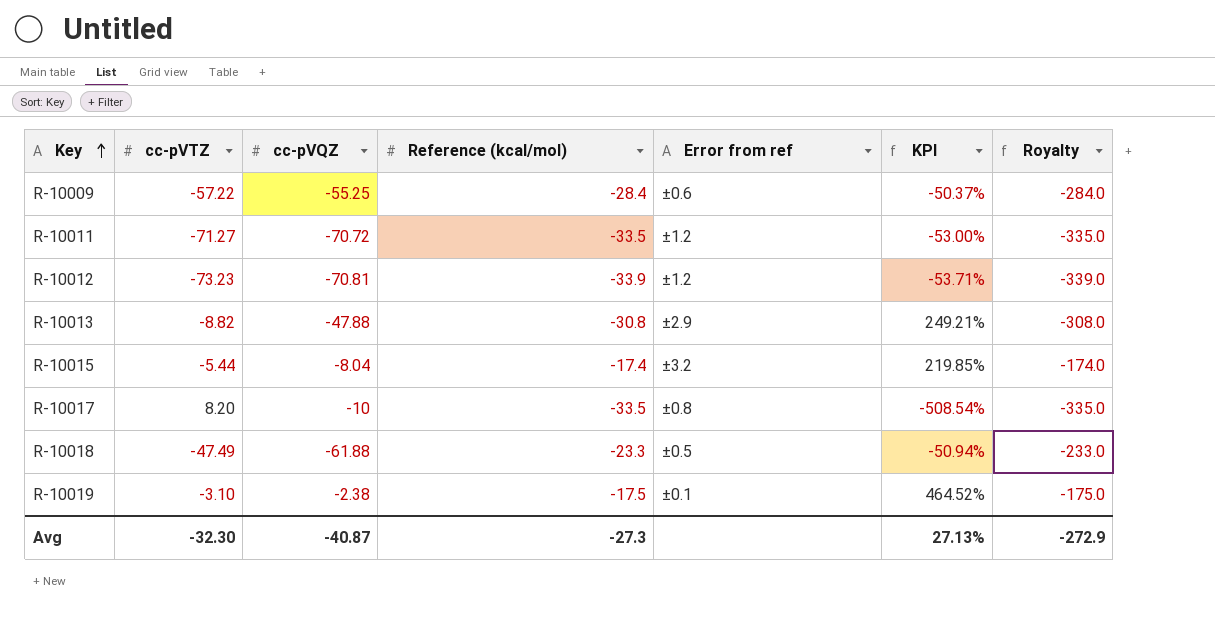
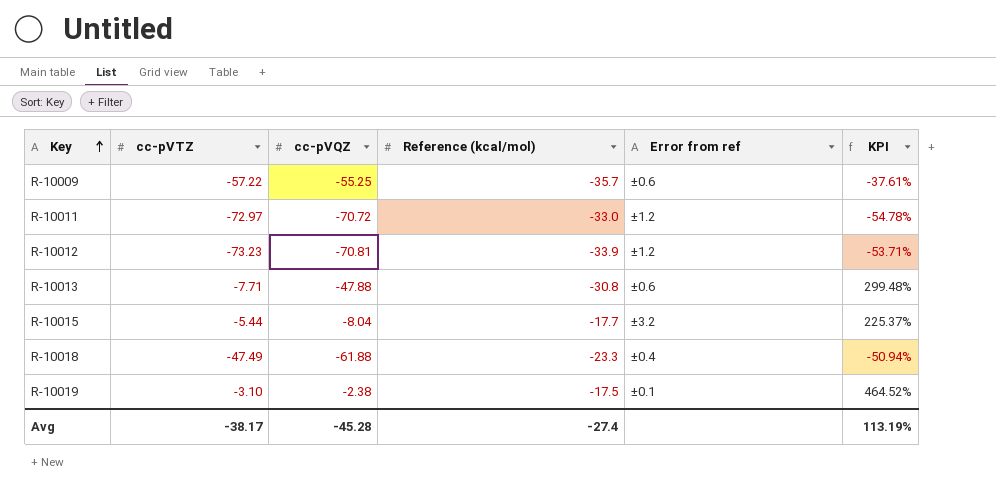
column Royalty | formula: [Reference (kcal/mol)] * 10 -> none
row R-10017: 8.20 | -10 | -33.5 | ±0.8 | -508.54% | -335.0 -> none
R-10009 | Reference (kcal/mol): -28.4 -> -35.7
R-10009 | KPI: -50.37% -> -37.61%
R-10011 | cc-pVTZ: -71.27 -> -72.97
R-10011 | Reference (kcal/mol): -33.5 -> -33.0
R-10011 | KPI: -53.00% -> -54.78%
R-10013 | cc-pVTZ: -8.82 -> -7.71
R-10013 | Error from ref: ±2.9 -> ±0.6
R-10013 | KPI: 249.21% -> 299.48%
R-10015 | Reference (kcal/mol): -17.4 -> -17.7
R-10015 | KPI: 219.85% -> 225.37%
R-10018 | Error from ref: ±0.5 -> ±0.4
Avg | cc-pVTZ: -32.30 -> -38.17
Avg | cc-pVQZ: -40.87 -> -45.28
Avg | Reference (kcal/mol): -27.3 -> -27.4
Avg | KPI: 27.13% -> 113.19%

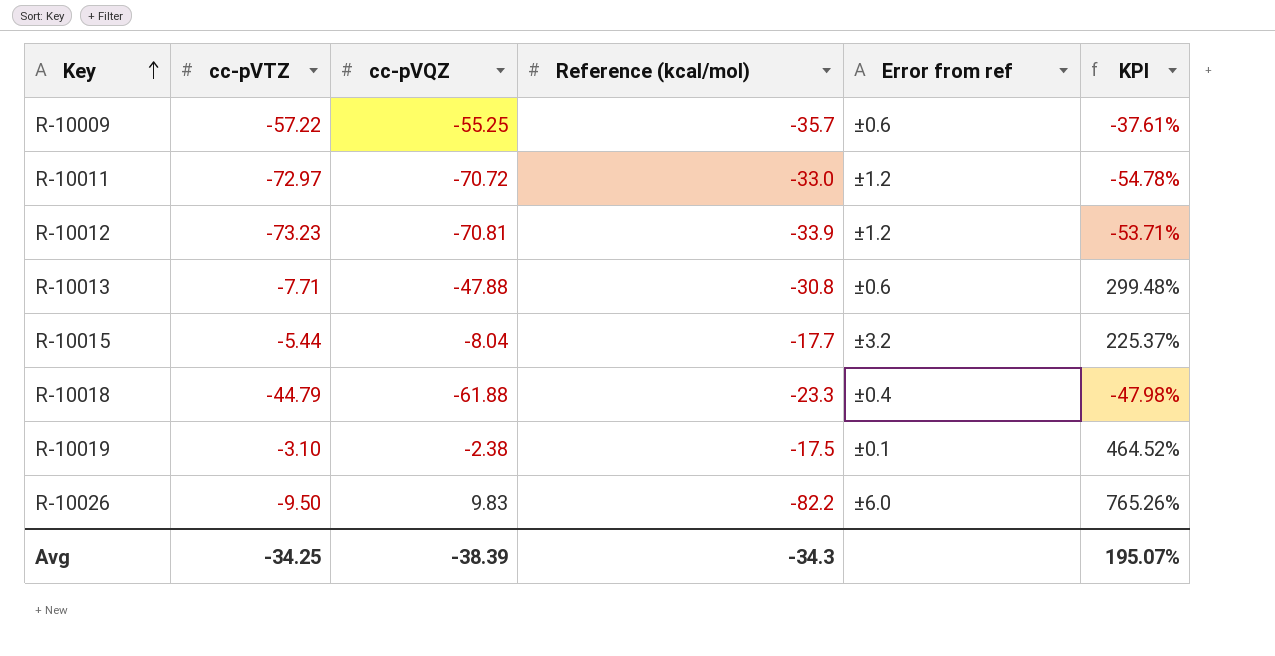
R-10018 | cc-pVTZ: -47.49 -> -44.79
R-10018 | KPI: -50.94% -> -47.98%
row R-10026: none -> -9.50 | 9.83 | -82.2 | ±6.0 | 765.26%
Avg | cc-pVTZ: -38.17 -> -34.25
Avg | cc-pVQZ: -45.28 -> -38.39
Avg | Reference (kcal/mol): -27.4 -> -34.3
Avg | KPI: 113.19% -> 195.07%

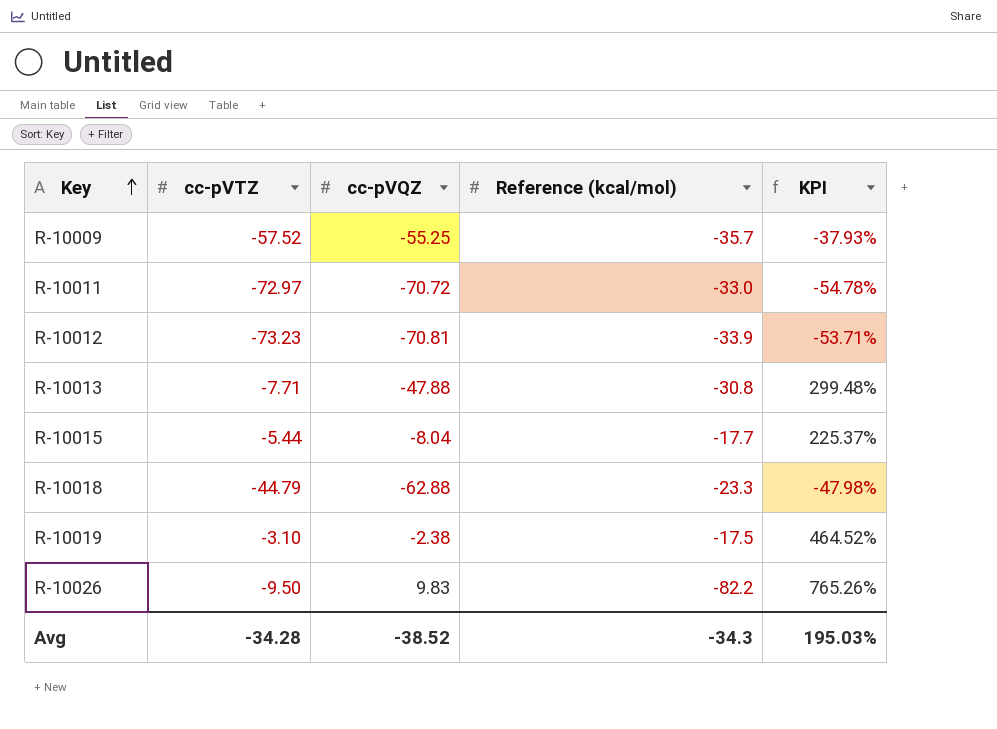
column Error from ref | position: 5 -> none
R-10009 | cc-pVTZ: -57.22 -> -57.52
R-10009 | KPI: -37.61% -> -37.93%
R-10018 | cc-pVQZ: -61.88 -> -62.88
Avg | cc-pVTZ: -34.25 -> -34.28
Avg | cc-pVQZ: -38.39 -> -38.52
Avg | KPI: 195.07% -> 195.03%

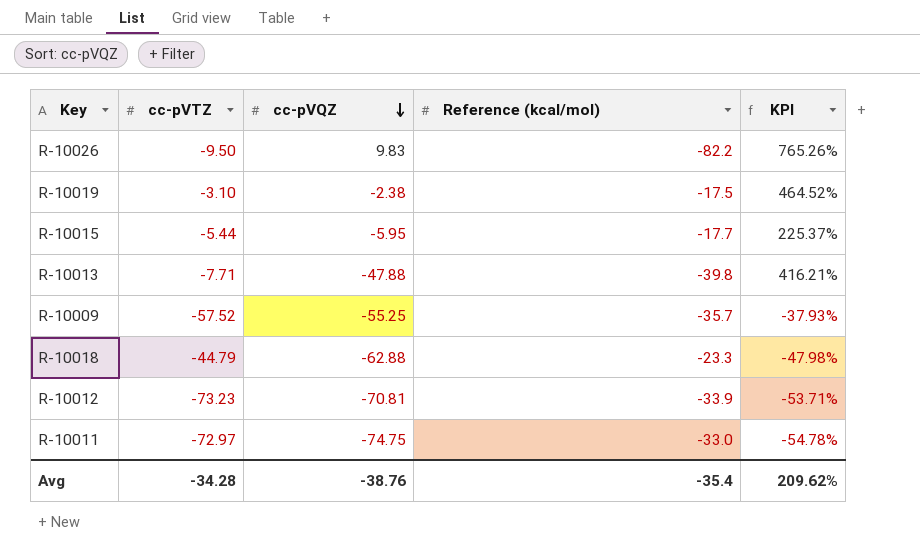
row order: Key ascending -> cc-pVQZ descending
R-10015 | cc-pVQZ: -8.04 -> -5.95
R-10013 | Reference (kcal/mol): -30.8 -> -39.8
R-10013 | KPI: 299.48% -> 416.21%
R-10011 | cc-pVQZ: -70.72 -> -74.75
Avg | cc-pVQZ: -38.52 -> -38.76
Avg | Reference (kcal/mol): -34.3 -> -35.4
Avg | KPI: 195.03% -> 209.62%

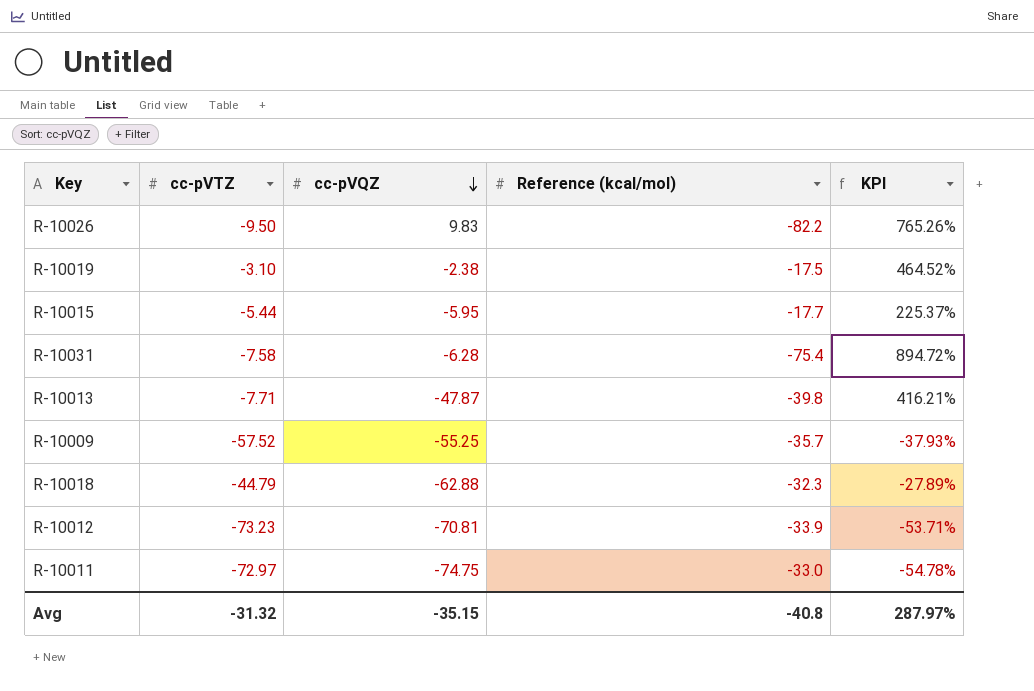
row R-10031: none -> -7.58 | -6.28 | -75.4 | 894.72%
R-10013 | cc-pVQZ: -47.88 -> -47.87
R-10018 | Reference (kcal/mol): -23.3 -> -32.3
R-10018 | KPI: -47.98% -> -27.89%
Avg | cc-pVTZ: -34.28 -> -31.32
Avg | cc-pVQZ: -38.76 -> -35.15
Avg | Reference (kcal/mol): -35.4 -> -40.8
Avg | KPI: 209.62% -> 287.97%

